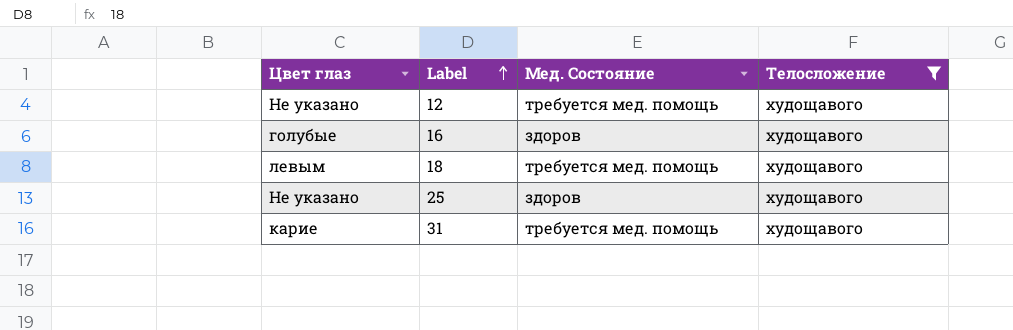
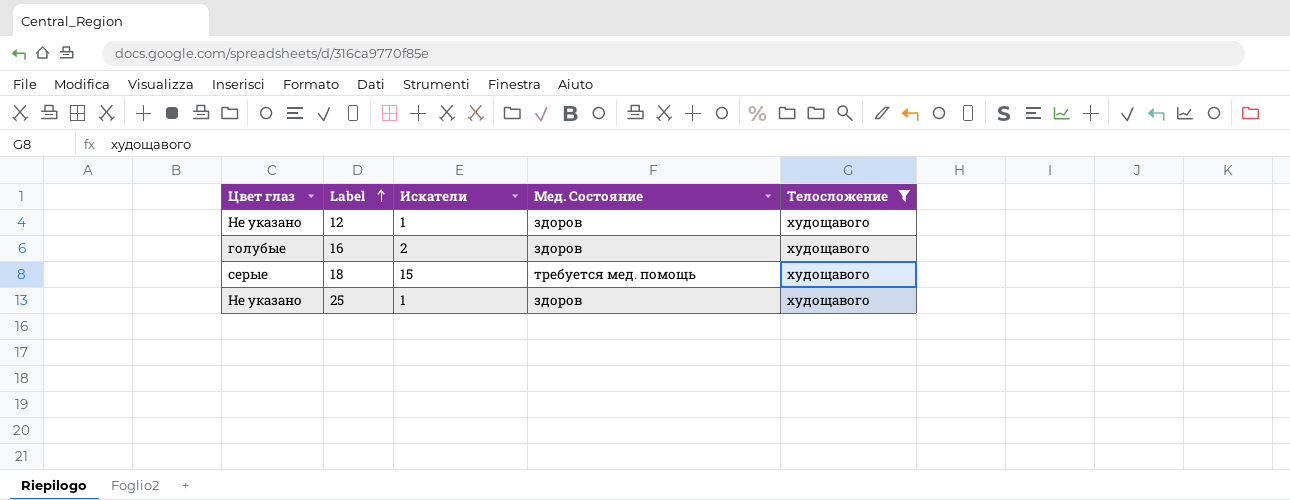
column Искатели | position: none -> 3
row 31: карие | требуется мед. помощь | худощавого -> none
12 | Мед. Состояние: требуется мед. помощь -> здоров
18 | Цвет глаз: левым -> серые

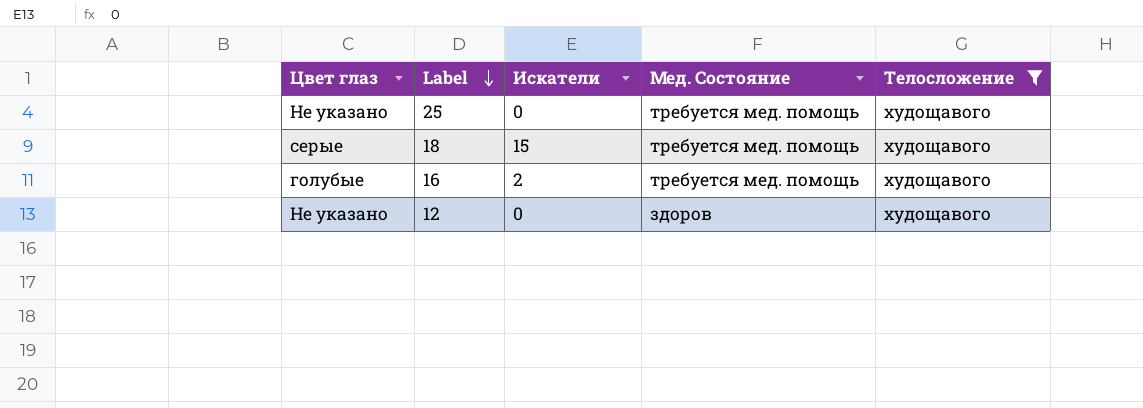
row order: Label ascending -> Label descending
25 | Искатели: 1 -> 0
25 | Мед. Состояние: здоров -> требуется мед. помощь
16 | Мед. Состояние: здоров -> требуется мед. помощь
12 | Искатели: 1 -> 0

